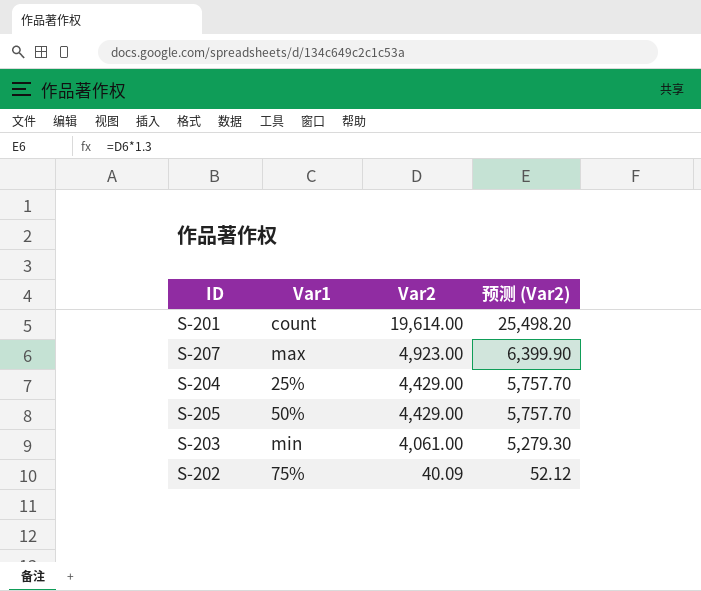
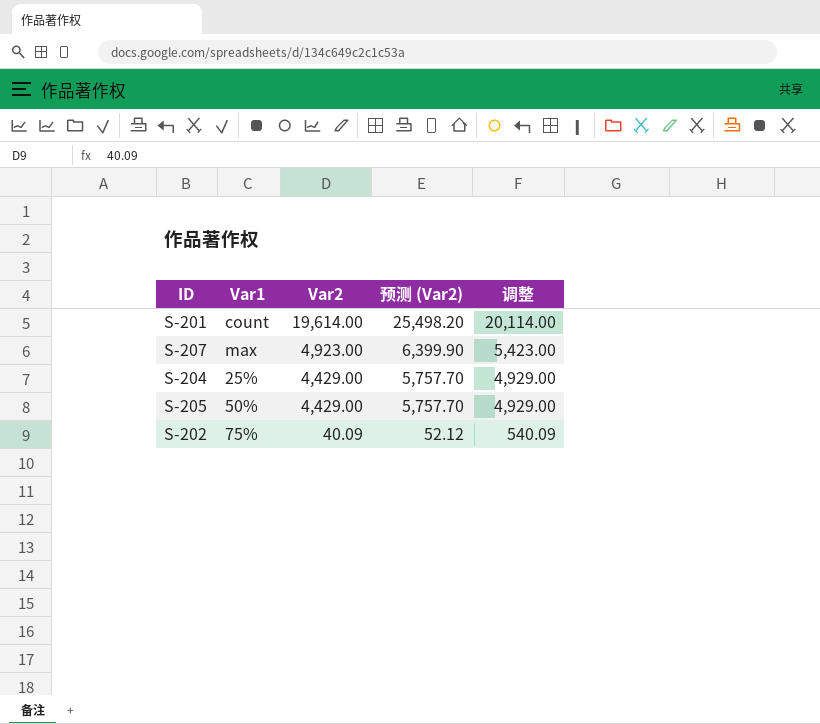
column 调整 | formula: none -> [Var2] + 500
row S-203: min | 4,061.00 | 5,279.30 -> none

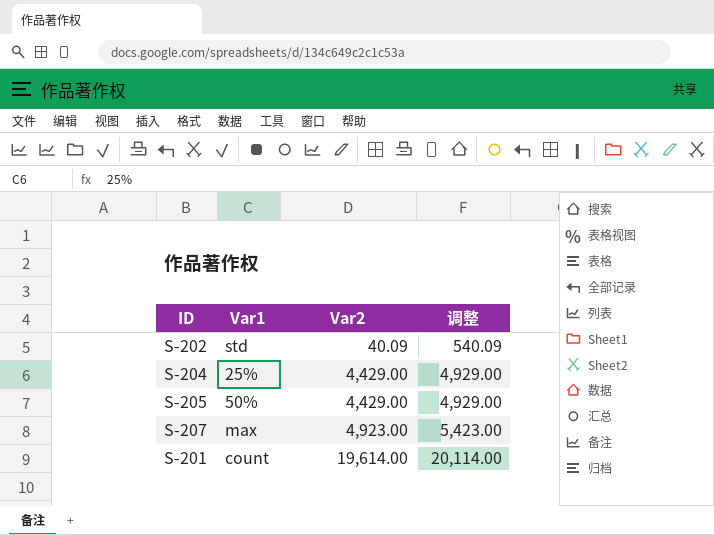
row order: Var2 descending -> Var2 ascending
column 预测 (Var2) | formula: [Var2] * 1.3 -> none
S-202 | Var1: 75% -> std

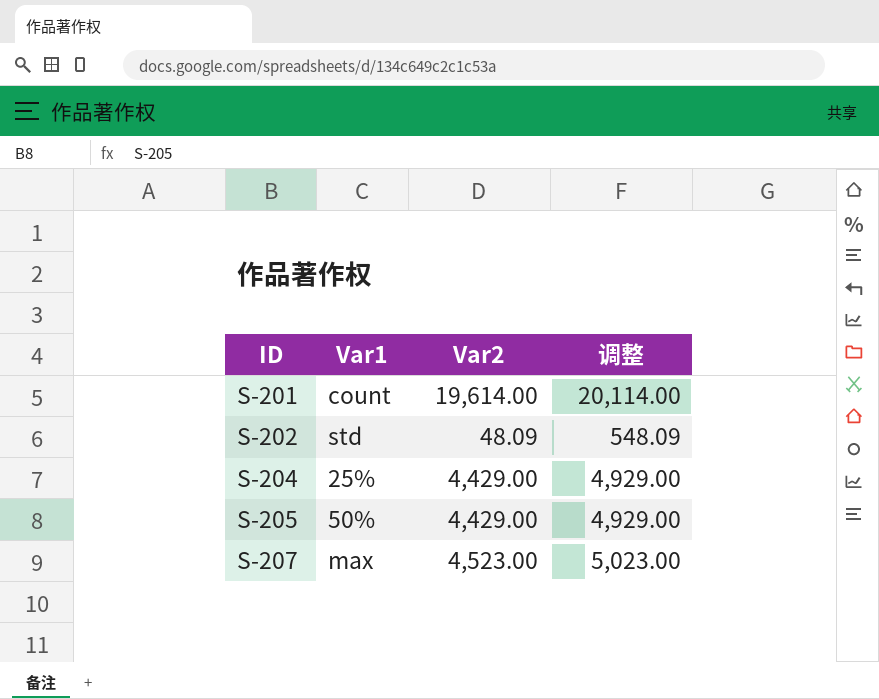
row order: Var2 ascending -> ID ascending
S-202 | Var2: 40.09 -> 48.09
S-202 | 调整: 540.09 -> 548.09
S-207 | Var2: 4,923.00 -> 4,523.00
S-207 | 调整: 5,423.00 -> 5,023.00

